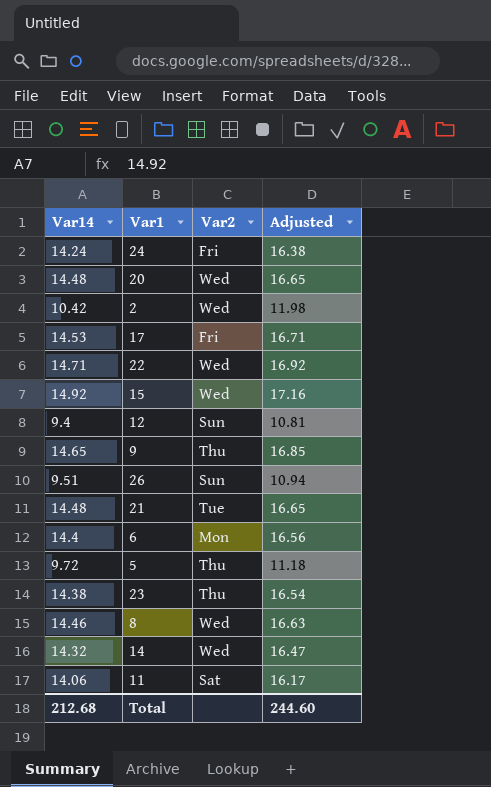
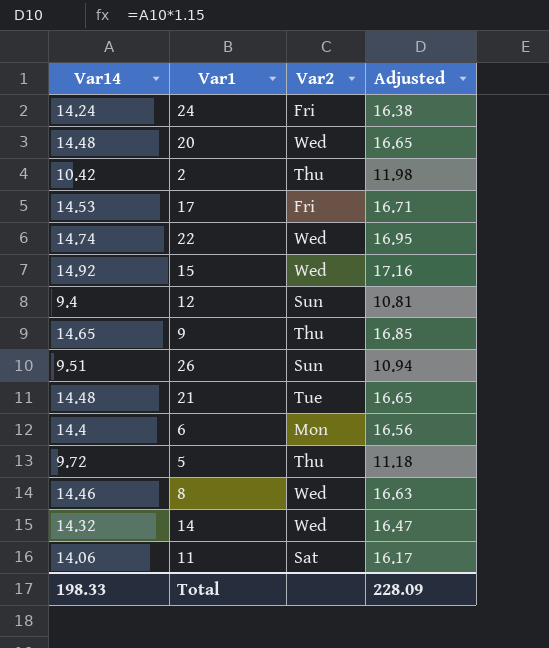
row 23: 14.38 | Thu | 16.54 -> none
2 | Var2: Wed -> Thu
22 | Var14: 14.71 -> 14.74
22 | Adjusted: 16.92 -> 16.95
Total | Var14: 212.68 -> 198.33
Total | Adjusted: 244.60 -> 228.09

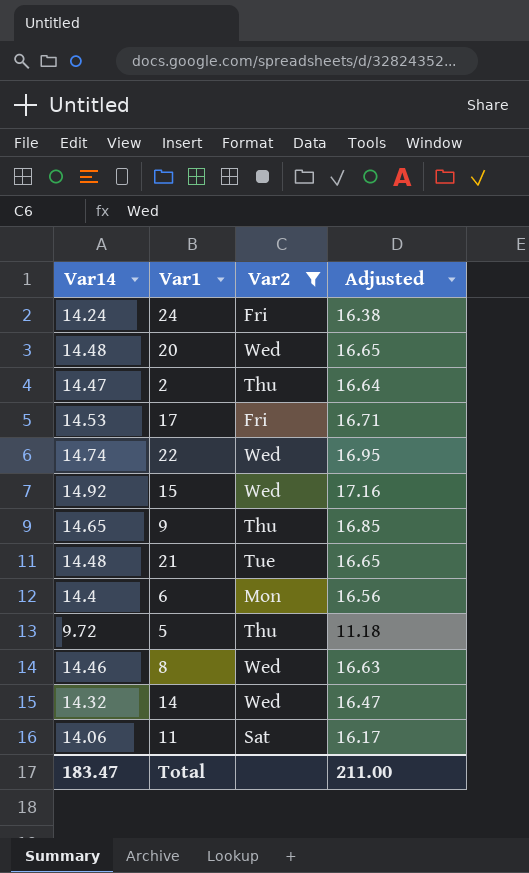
filter: none -> Var2 != Sun
2 | Var14: 10.42 -> 14.47
2 | Adjusted: 11.98 -> 16.64
Total | Var14: 198.33 -> 183.47
Total | Adjusted: 228.09 -> 211.00

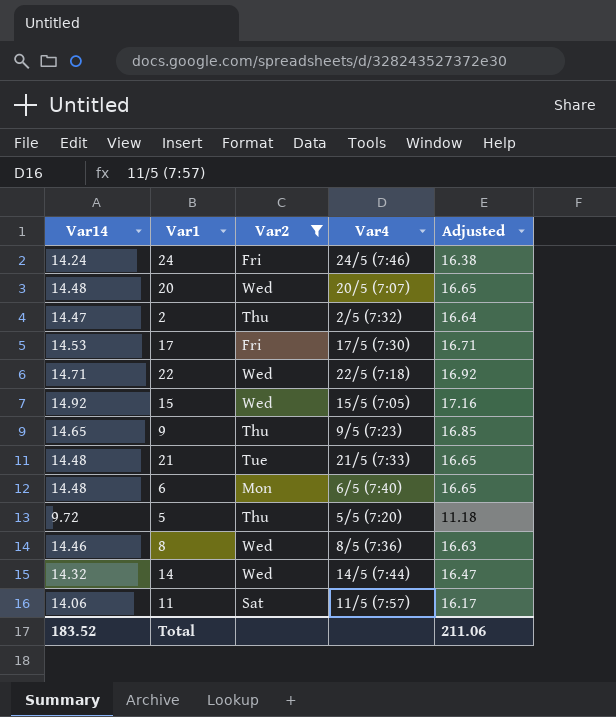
column Var4 | position: none -> 4
22 | Var14: 14.74 -> 14.71
22 | Adjusted: 16.95 -> 16.92
6 | Var14: 14.4 -> 14.48
6 | Adjusted: 16.56 -> 16.65
Total | Var14: 183.47 -> 183.52
Total | Adjusted: 211.00 -> 211.06

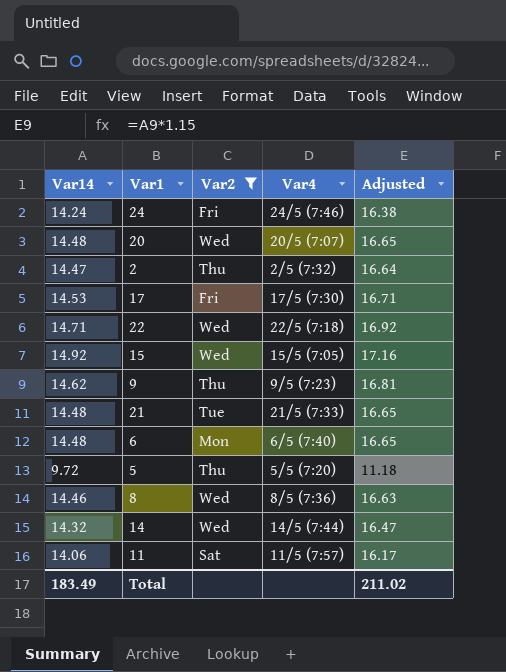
9 | Var14: 14.65 -> 14.62
9 | Adjusted: 16.85 -> 16.81
Total | Var14: 183.52 -> 183.49
Total | Adjusted: 211.06 -> 211.02

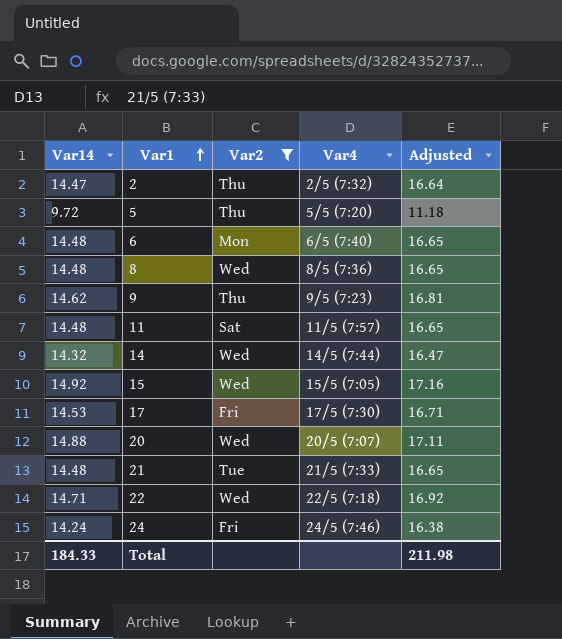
row order: none -> Var1 ascending
8 | Var14: 14.46 -> 14.48
8 | Adjusted: 16.63 -> 16.65
11 | Var14: 14.06 -> 14.48
11 | Adjusted: 16.17 -> 16.65
20 | Var14: 14.48 -> 14.88
20 | Adjusted: 16.65 -> 17.11
Total | Var14: 183.49 -> 184.33
Total | Adjusted: 211.02 -> 211.98

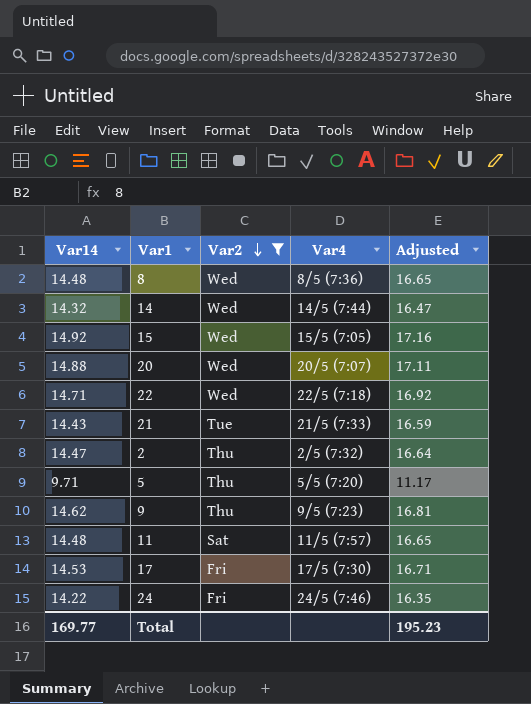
row order: Var1 ascending -> Var2 descending
row 6: 14.48 | Mon | 6/5 (7:40) | 16.65 -> none
21 | Var14: 14.48 -> 14.43
21 | Adjusted: 16.65 -> 16.59
5 | Var14: 9.72 -> 9.71
5 | Adjusted: 11.18 -> 11.17
24 | Var14: 14.24 -> 14.22
24 | Adjusted: 16.38 -> 16.35
Total | Var14: 184.33 -> 169.77
Total | Adjusted: 211.98 -> 195.23

